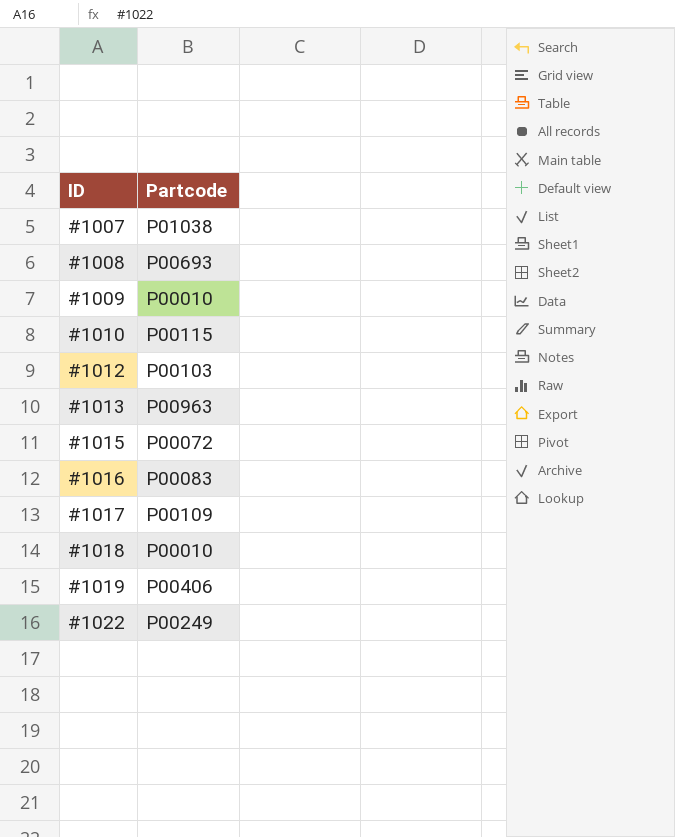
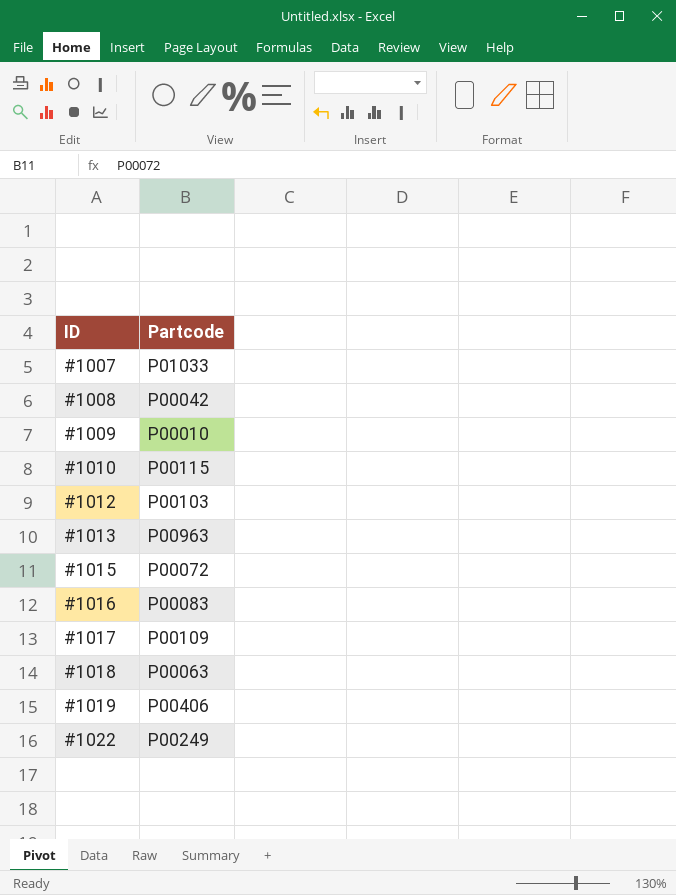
#1007 | Partcode: P01038 -> P01033
#1008 | Partcode: P00693 -> P00042
#1018 | Partcode: P00010 -> P00063

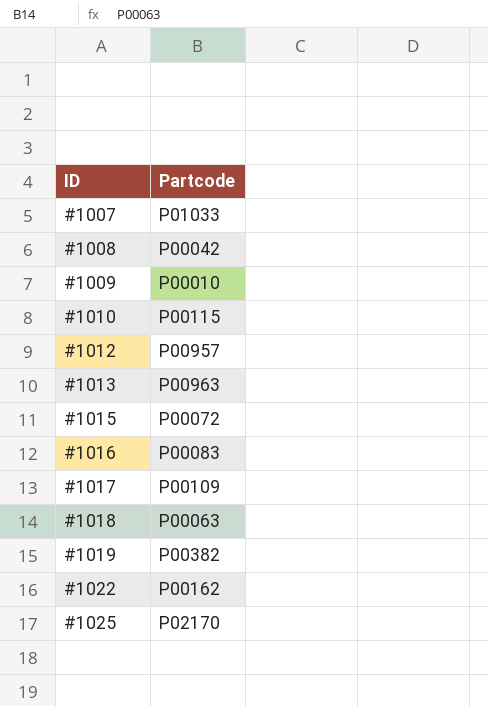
#1012 | Partcode: P00103 -> P00957
#1019 | Partcode: P00406 -> P00382
#1022 | Partcode: P00249 -> P00162
row #1025: none -> P02170

